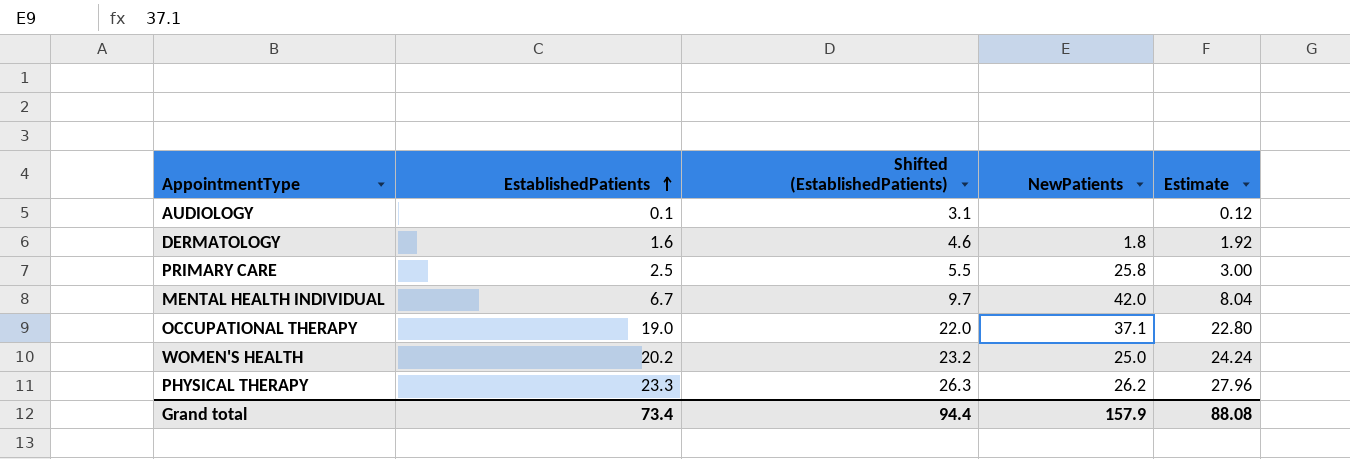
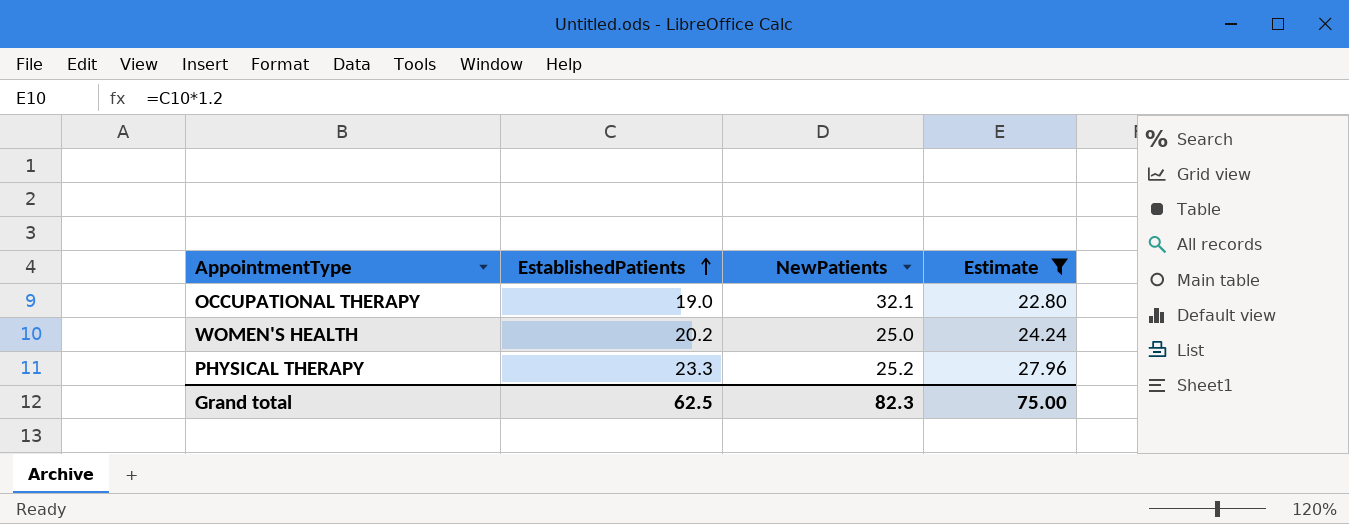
filter: none -> Estimate >= 22.80
column Shifted (EstablishedPatients) | formula: [EstablishedPatients] + 3 -> none
OCCUPATIONAL THERAPY | NewPatients: 37.1 -> 32.1
PHYSICAL THERAPY | NewPatients: 26.2 -> 25.2
Grand total | EstablishedPatients: 73.4 -> 62.5
Grand total | NewPatients: 157.9 -> 82.3
Grand total | Estimate: 88.08 -> 75.00

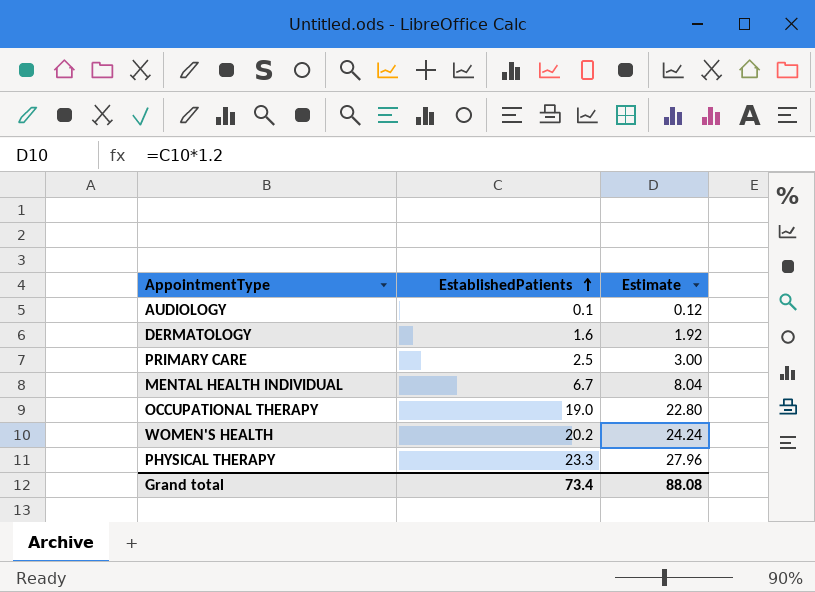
filter: Estimate >= 22.80 -> none
column NewPatients | position: 3 -> none
Grand total | EstablishedPatients: 62.5 -> 73.4
Grand total | Estimate: 75.00 -> 88.08

